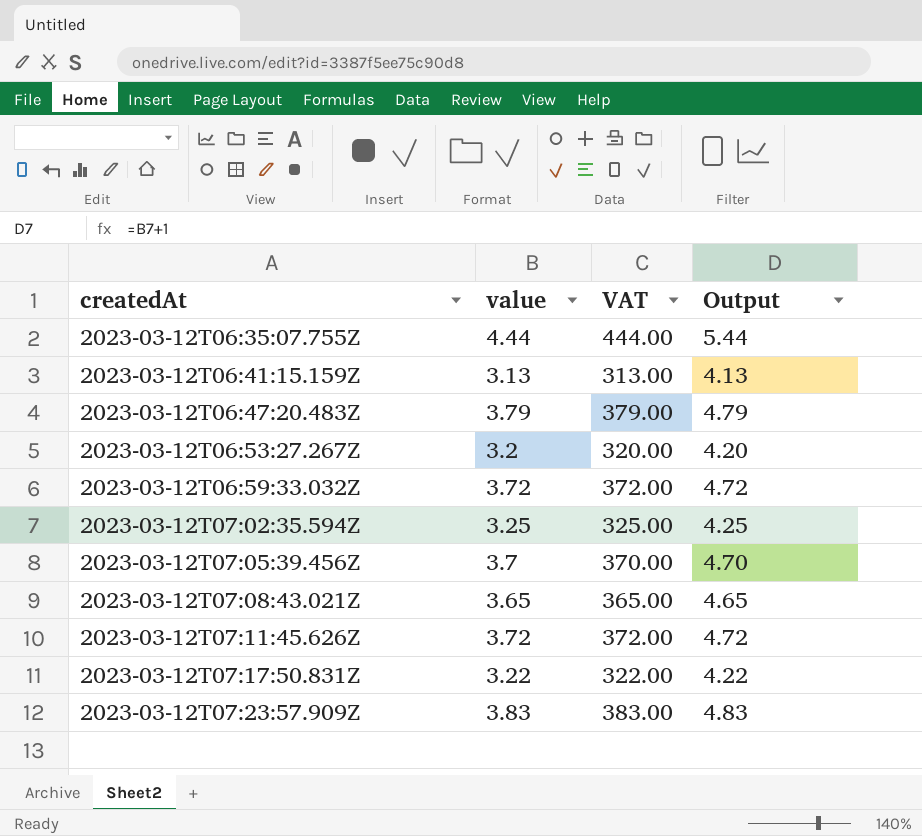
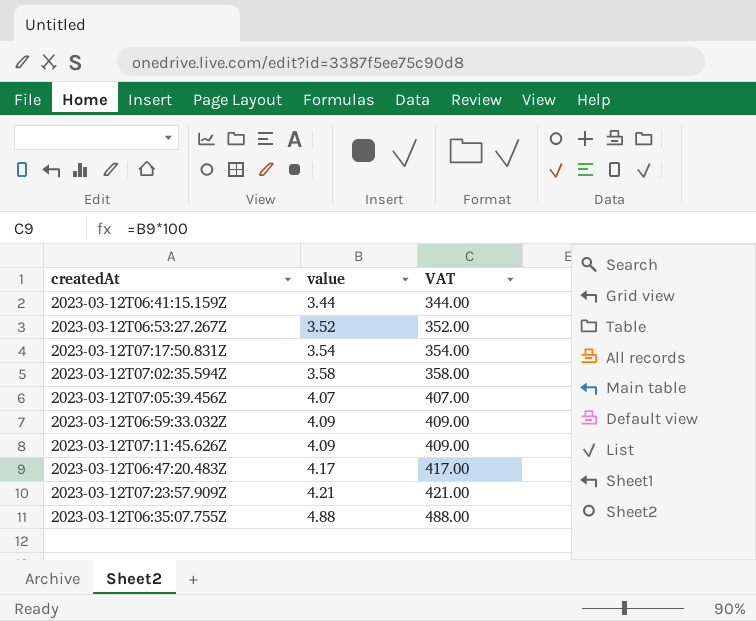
row order: createdAt ascending -> value ascending
column Output | formula: [value] + 1 -> none
row 2023-03-12T07:08:43.021Z: 3.65 | 365.00 | 4.65 -> none
2023-03-12T06:41:15.159Z | value: 3.13 -> 3.44
2023-03-12T06:41:15.159Z | VAT: 313.00 -> 344.00
2023-03-12T06:53:27.267Z | value: 3.2 -> 3.52
2023-03-12T06:53:27.267Z | VAT: 320.00 -> 352.00
2023-03-12T07:17:50.831Z | value: 3.22 -> 3.54
2023-03-12T07:17:50.831Z | VAT: 322.00 -> 354.00
2023-03-12T07:02:35.594Z | value: 3.25 -> 3.58
2023-03-12T07:02:35.594Z | VAT: 325.00 -> 358.00
2023-03-12T07:05:39.456Z | value: 3.7 -> 4.07
2023-03-12T07:05:39.456Z | VAT: 370.00 -> 407.00
2023-03-12T06:59:33.032Z | value: 3.72 -> 4.09
2023-03-12T06:59:33.032Z | VAT: 372.00 -> 409.00
2023-03-12T07:11:45.626Z | value: 3.72 -> 4.09
2023-03-12T07:11:45.626Z | VAT: 372.00 -> 409.00
2023-03-12T06:47:20.483Z | value: 3.79 -> 4.17
2023-03-12T06:47:20.483Z | VAT: 379.00 -> 417.00
2023-03-12T07:23:57.909Z | value: 3.83 -> 4.21
2023-03-12T07:23:57.909Z | VAT: 383.00 -> 421.00
2023-03-12T06:35:07.755Z | value: 4.44 -> 4.88
2023-03-12T06:35:07.755Z | VAT: 444.00 -> 488.00

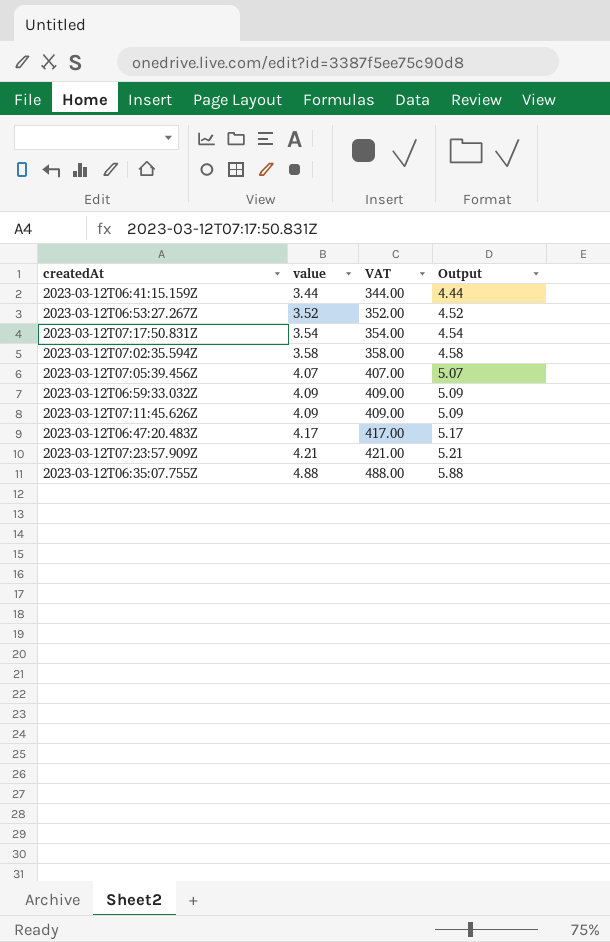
column Output | formula: none -> [value] + 1

